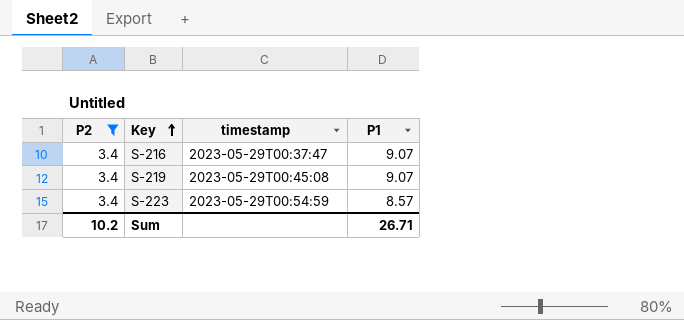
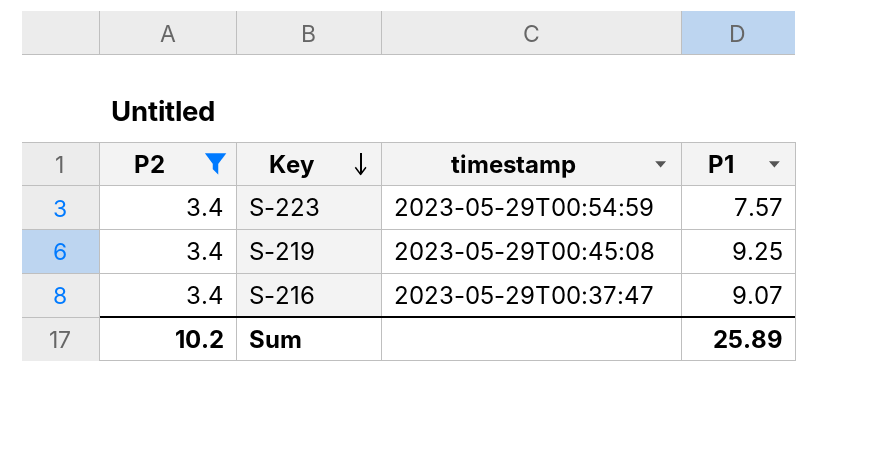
row order: Key ascending -> Key descending
S-223 | P1: 8.57 -> 7.57
S-219 | P1: 9.07 -> 9.25
Sum | P1: 26.71 -> 25.89

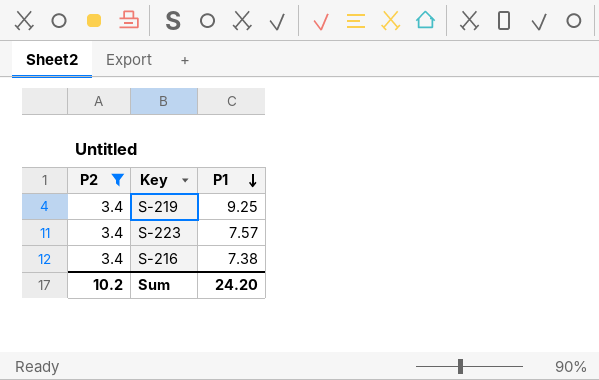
row order: Key descending -> P1 descending
column timestamp | position: 3 -> none
S-216 | P1: 9.07 -> 7.38
Sum | P1: 25.89 -> 24.20

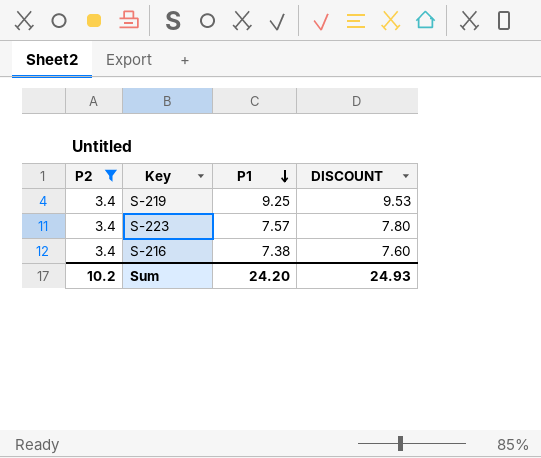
column DISCOUNT | formula: none -> [P1] * 1.03

